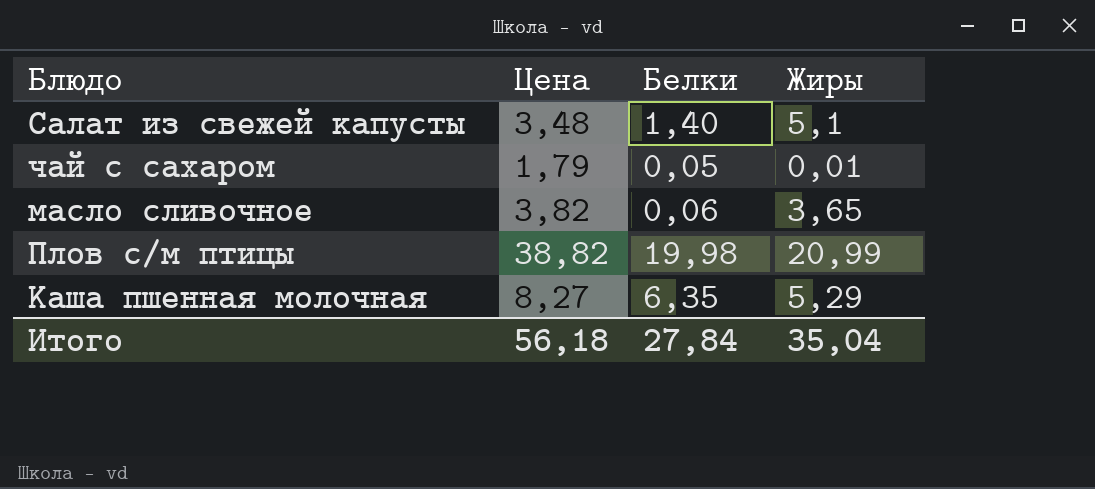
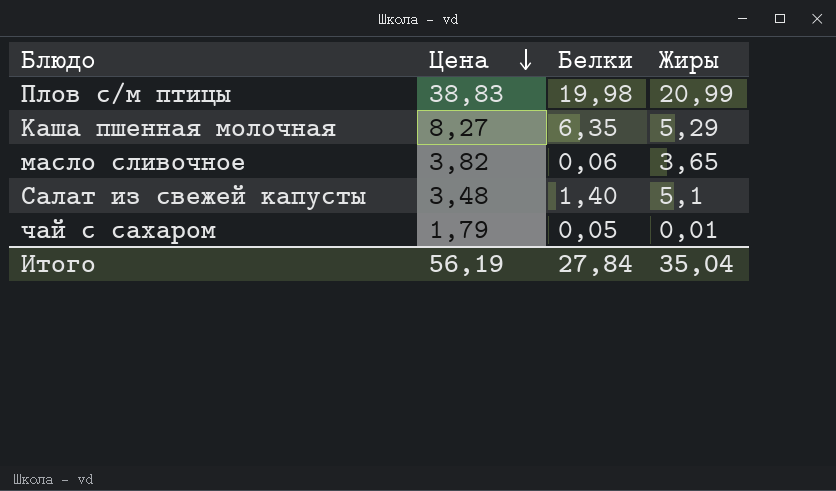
row order: none -> Цена descending
Плов с/м птицы | Цена: 38,82 -> 38,83
Итого | Цена: 56,18 -> 56,19

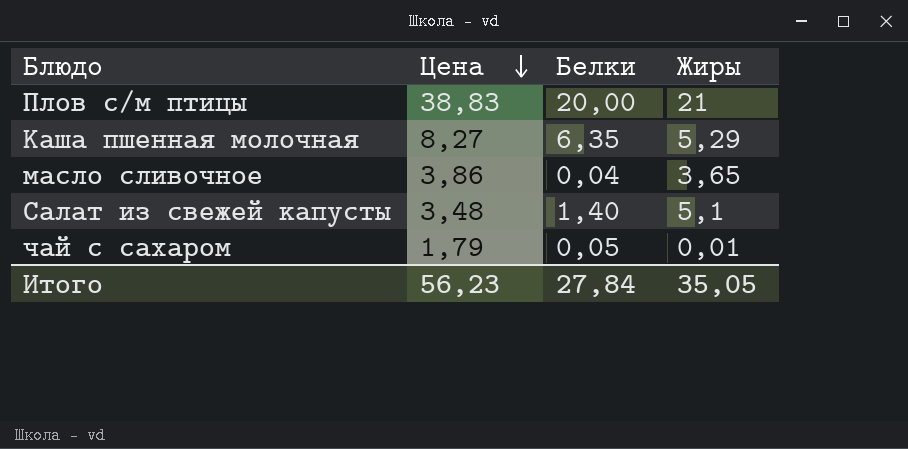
Плов с/м птицы | Белки: 19,98 -> 20,00
Плов с/м птицы | Жиры: 20,99 -> 21
масло сливочное | Цена: 3,82 -> 3,86
масло сливочное | Белки: 0,06 -> 0,04
Итого | Цена: 56,19 -> 56,23
Итого | Жиры: 35,04 -> 35,05

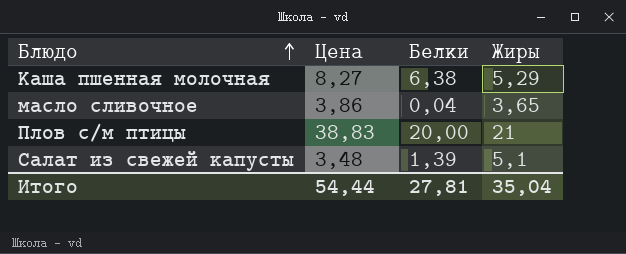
row order: Цена descending -> Блюдо ascending
row чай с сахаром: 1,79 | 0,05 | 0,01 -> none
Каша пшенная молочная | Белки: 6,35 -> 6,38
Салат из свежей капусты | Белки: 1,40 -> 1,39
Итого | Цена: 56,23 -> 54,44
Итого | Белки: 27,84 -> 27,81
Итого | Жиры: 35,05 -> 35,04

